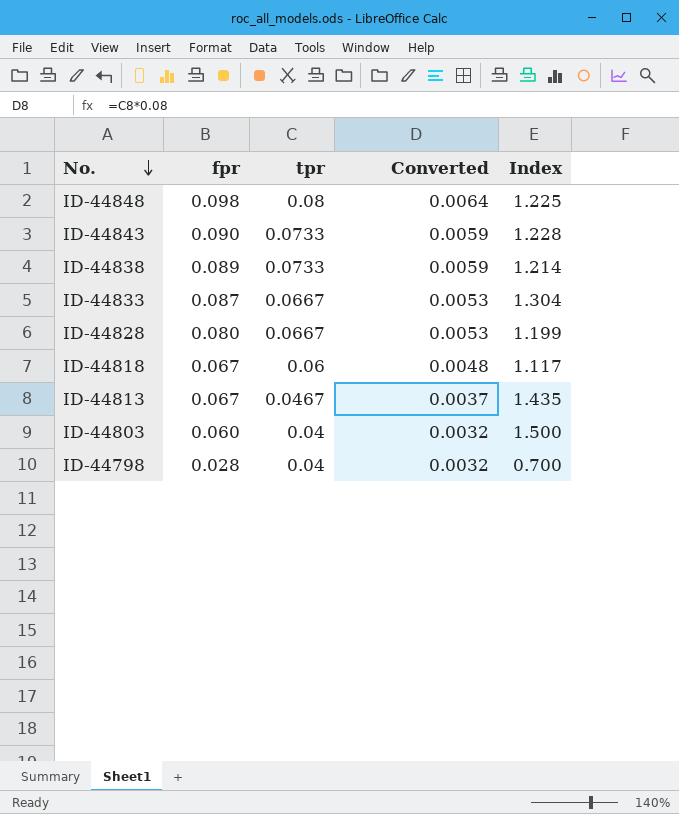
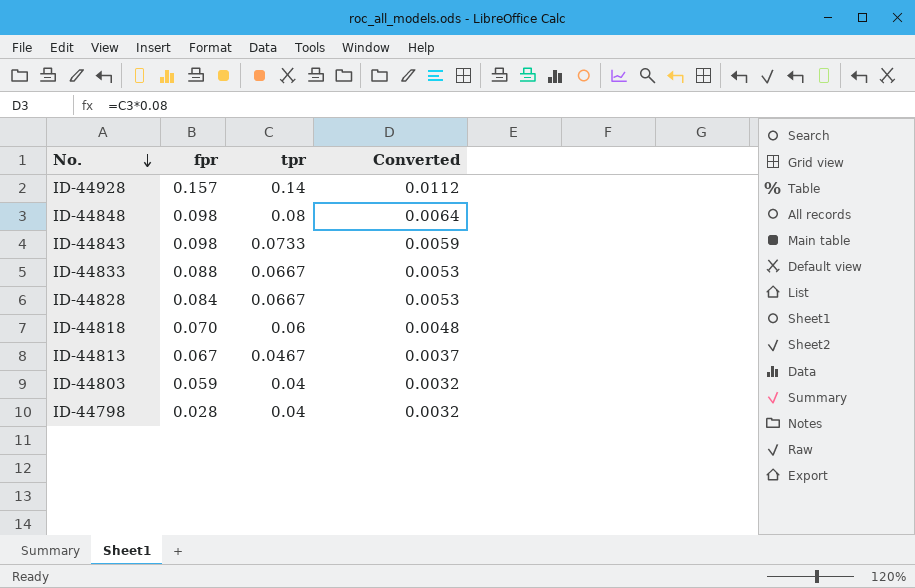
column Index | formula: [fpr] / [tpr] -> none
row ID-44838: 0.089 | 0.0733 | 0.0059 | 1.214 -> none
row ID-44928: none -> 0.157 | 0.14 | 0.0112
ID-44843 | fpr: 0.090 -> 0.098
ID-44833 | fpr: 0.087 -> 0.088
ID-44828 | fpr: 0.080 -> 0.084
ID-44818 | fpr: 0.067 -> 0.070
ID-44803 | fpr: 0.060 -> 0.059

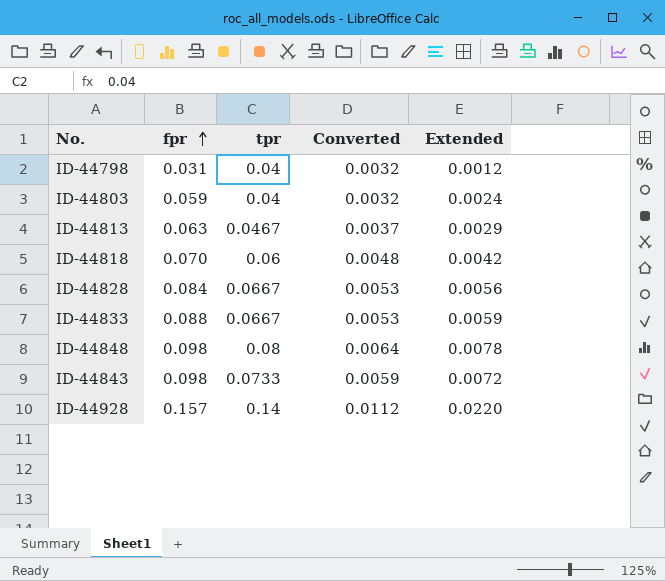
row order: No. descending -> fpr ascending
column Extended | formula: none -> [fpr] * [tpr]
ID-44798 | fpr: 0.028 -> 0.031
ID-44813 | fpr: 0.067 -> 0.063

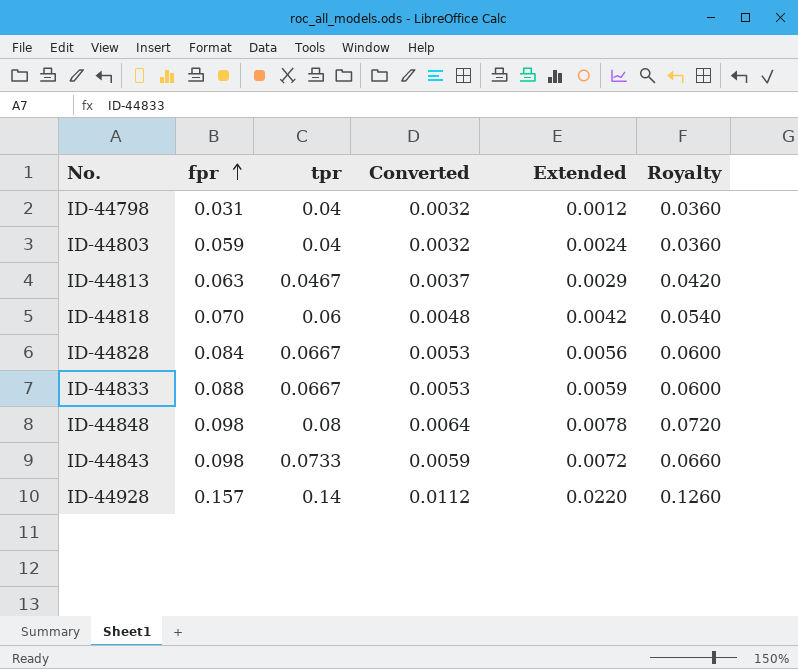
column Royalty | formula: none -> [tpr] * 0.9

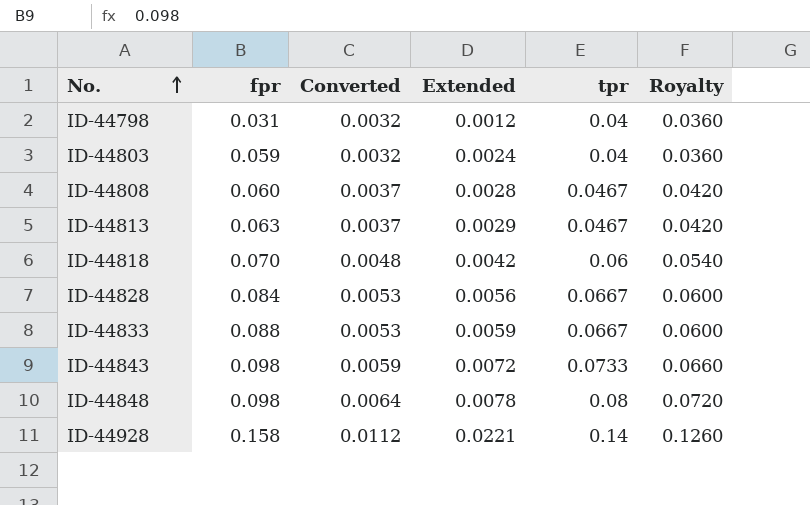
row order: fpr ascending -> No. ascending
column tpr | position: 3 -> 5
row ID-44808: none -> 0.060 | 0.0037 | 0.0028 | 0.0467 | 0.0420
ID-44928 | fpr: 0.157 -> 0.158
ID-44928 | Extended: 0.0220 -> 0.0221

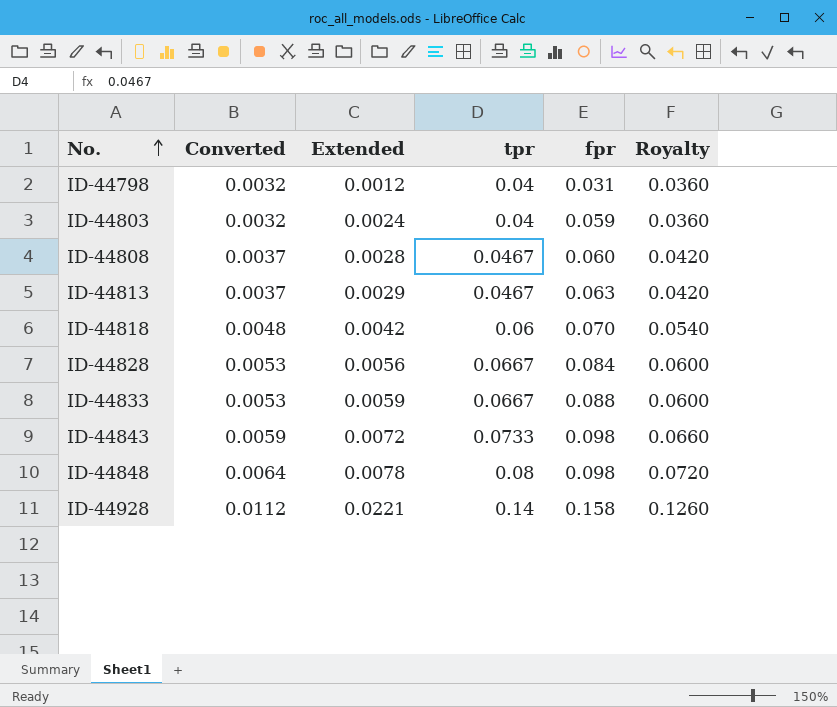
column fpr | position: 2 -> 5

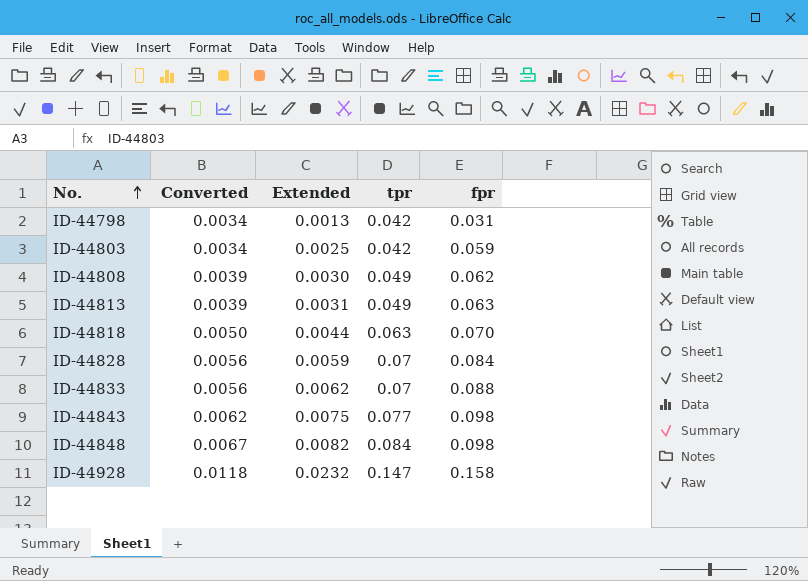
column Royalty | formula: [tpr] * 0.9 -> none
ID-44798 | Converted: 0.0032 -> 0.0034
ID-44798 | Extended: 0.0012 -> 0.0013
ID-44798 | tpr: 0.04 -> 0.042
ID-44803 | Converted: 0.0032 -> 0.0034
ID-44803 | Extended: 0.0024 -> 0.0025
ID-44803 | tpr: 0.04 -> 0.042
ID-44808 | Converted: 0.0037 -> 0.0039
ID-44808 | Extended: 0.0028 -> 0.0030
ID-44808 | tpr: 0.0467 -> 0.049
ID-44808 | fpr: 0.060 -> 0.062
ID-44813 | Converted: 0.0037 -> 0.0039
ID-44813 | Extended: 0.0029 -> 0.0031
ID-44813 | tpr: 0.0467 -> 0.049
ID-44818 | Converted: 0.0048 -> 0.0050
ID-44818 | Extended: 0.0042 -> 0.0044
ID-44818 | tpr: 0.06 -> 0.063
ID-44828 | Converted: 0.0053 -> 0.0056
ID-44828 | Extended: 0.0056 -> 0.0059
ID-44828 | tpr: 0.0667 -> 0.07
ID-44833 | Converted: 0.0053 -> 0.0056
ID-44833 | Extended: 0.0059 -> 0.0062
ID-44833 | tpr: 0.0667 -> 0.07
ID-44843 | Converted: 0.0059 -> 0.0062
ID-44843 | Extended: 0.0072 -> 0.0075
ID-44843 | tpr: 0.0733 -> 0.077
ID-44848 | Converted: 0.0064 -> 0.0067
ID-44848 | Extended: 0.0078 -> 0.0082
ID-44848 | tpr: 0.08 -> 0.084
ID-44928 | Converted: 0.0112 -> 0.0118
ID-44928 | Extended: 0.0221 -> 0.0232
ID-44928 | tpr: 0.14 -> 0.147

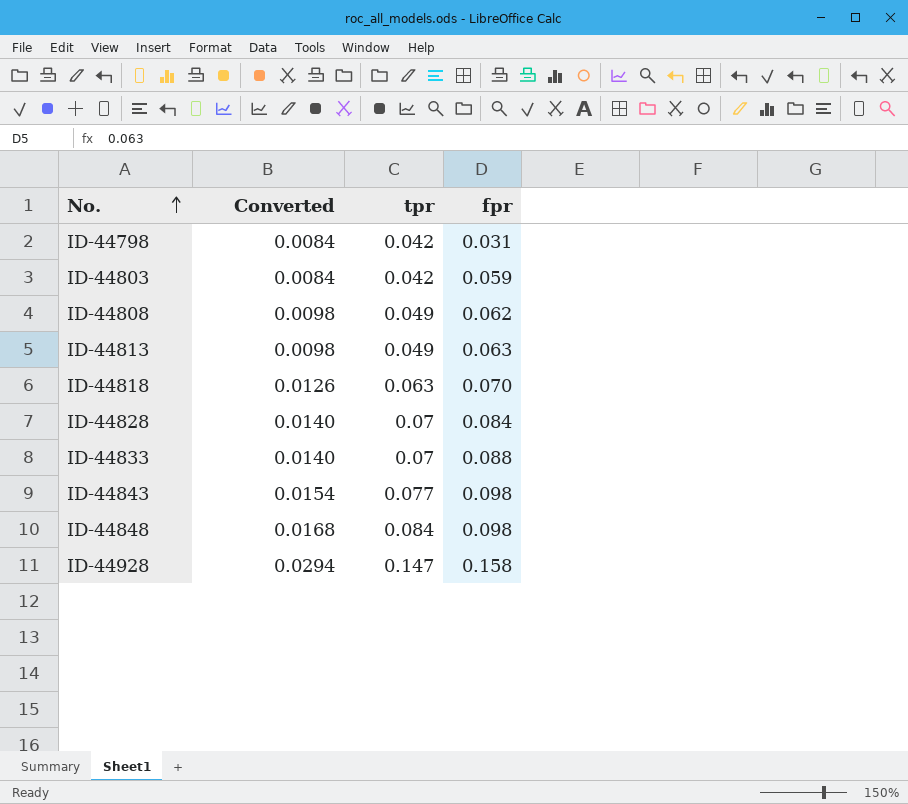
column Extended | formula: [tpr] * [fpr] -> none
column Converted | formula: [tpr] * 0.08 -> [tpr] * 0.2

